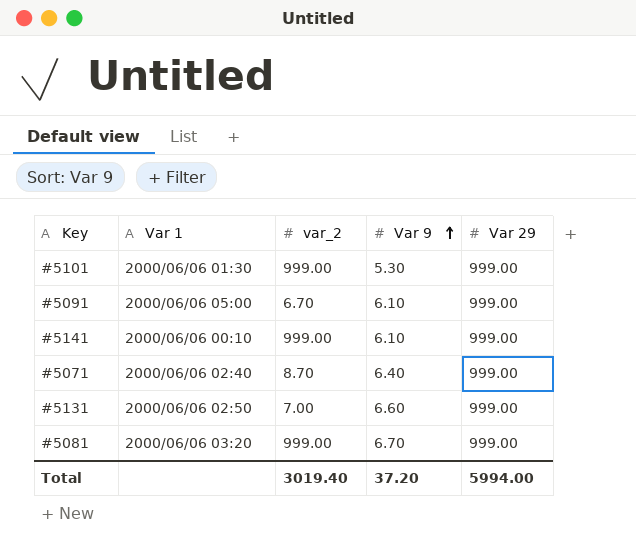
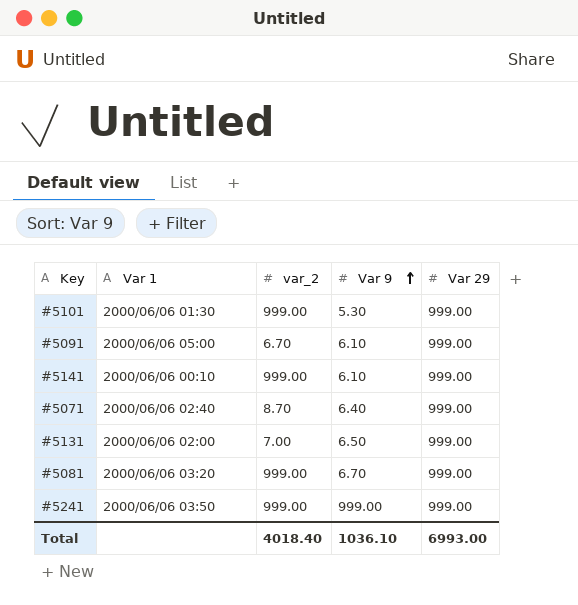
#5131 | Var 1: 2000/06/06 02:50 -> 2000/06/06 02:00
#5131 | Var 9: 6.60 -> 6.50
row #5241: none -> 2000/06/06 03:50 | 999.00 | 999.00 | 999.00
Total | var_2: 3019.40 -> 4018.40
Total | Var 9: 37.20 -> 1036.10
Total | Var 29: 5994.00 -> 6993.00

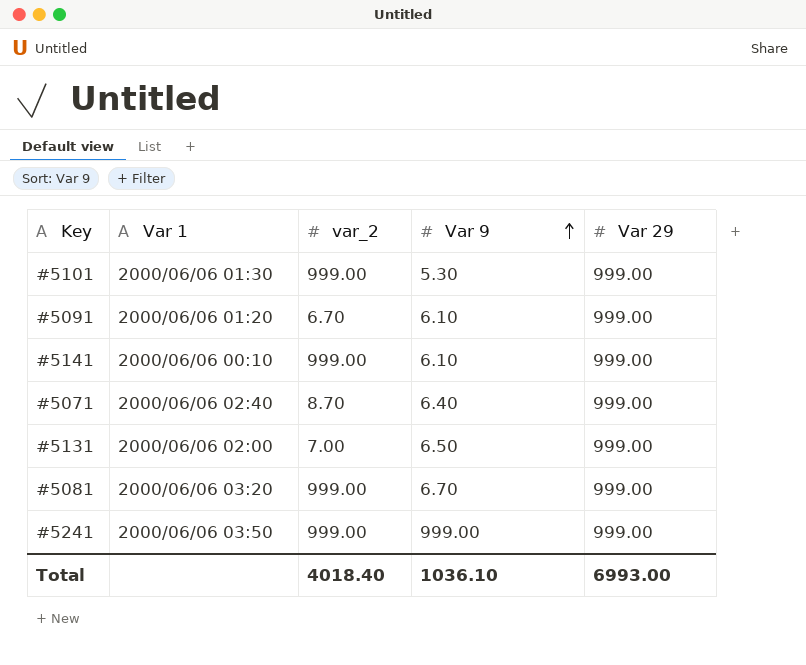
#5091 | Var 1: 2000/06/06 05:00 -> 2000/06/06 01:20

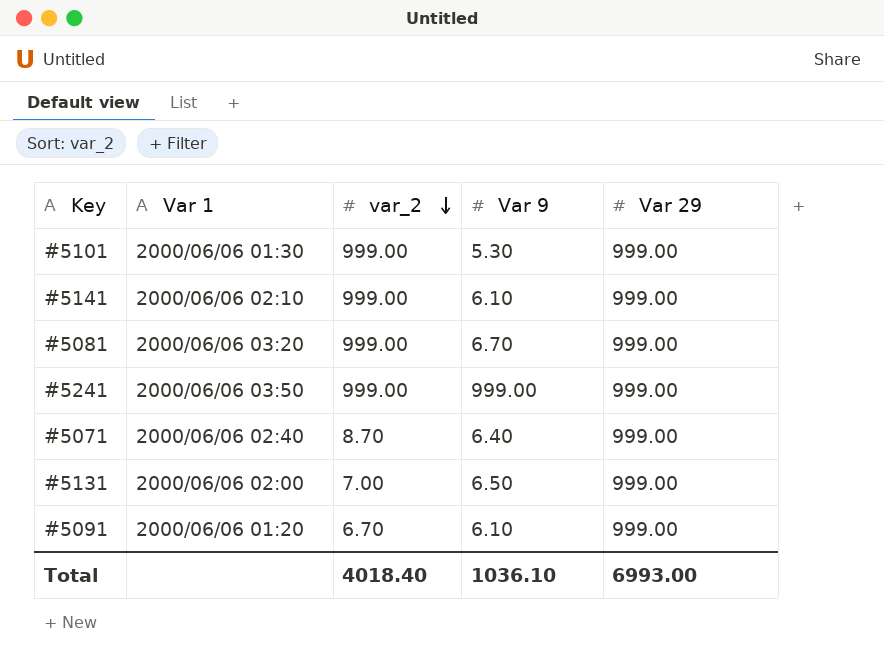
row order: Var 9 ascending -> var_2 descending
#5141 | Var 1: 2000/06/06 00:10 -> 2000/06/06 02:10

